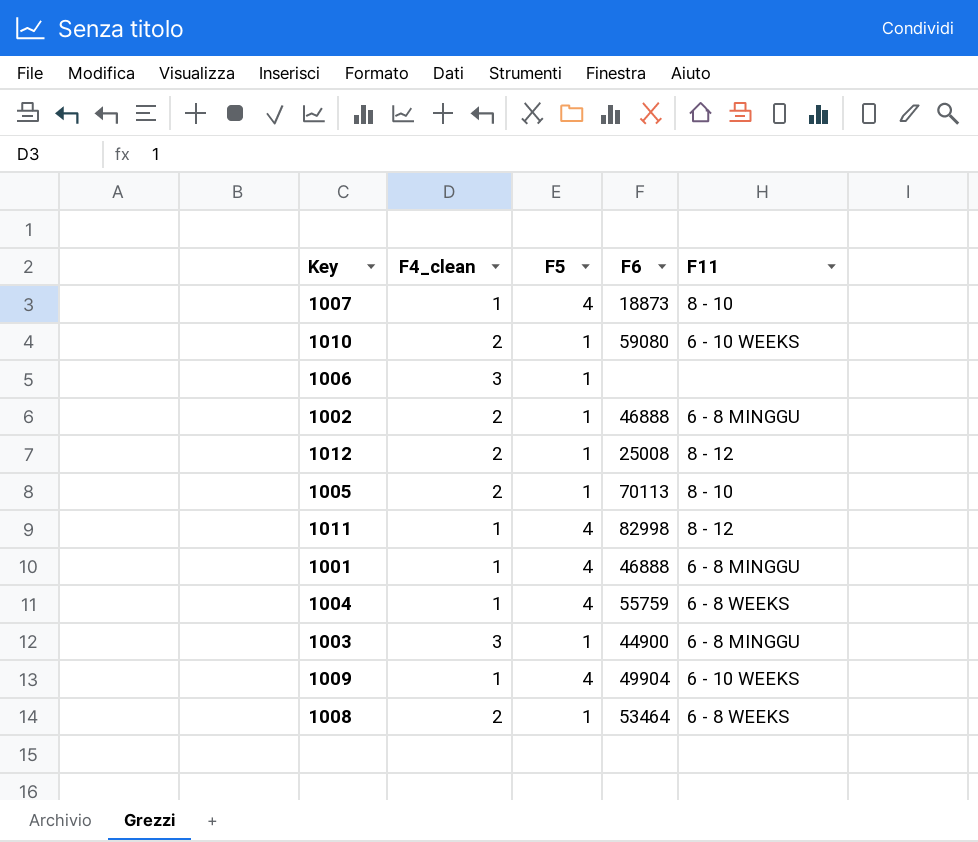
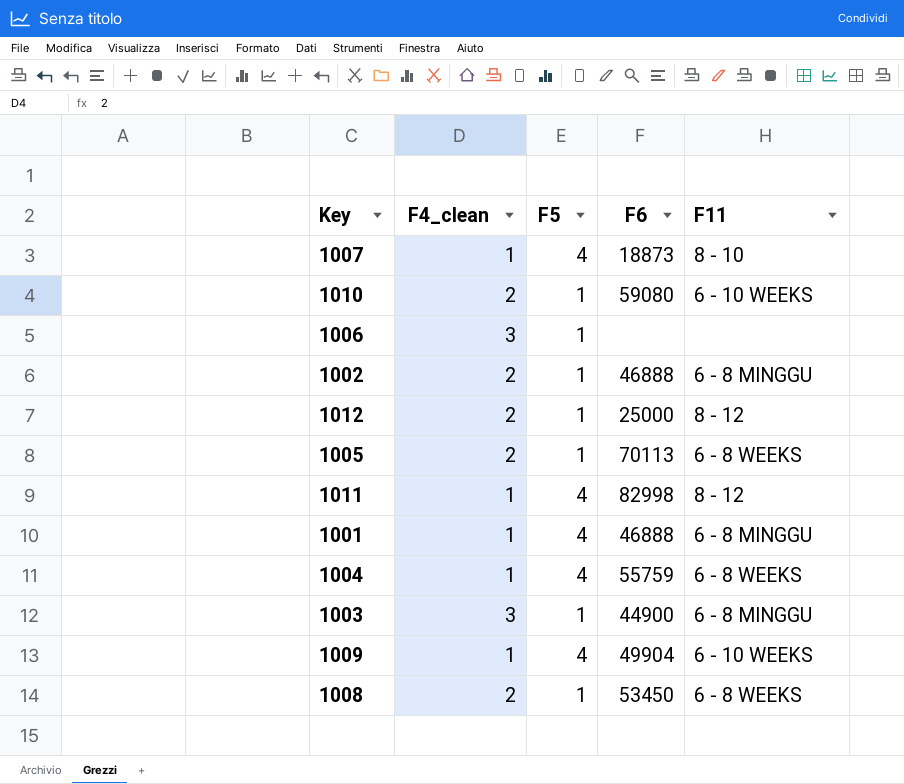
1012 | F6: 25008 -> 25000
1005 | F11: 8 - 10 -> 6 - 8 WEEKS
1008 | F6: 53464 -> 53450

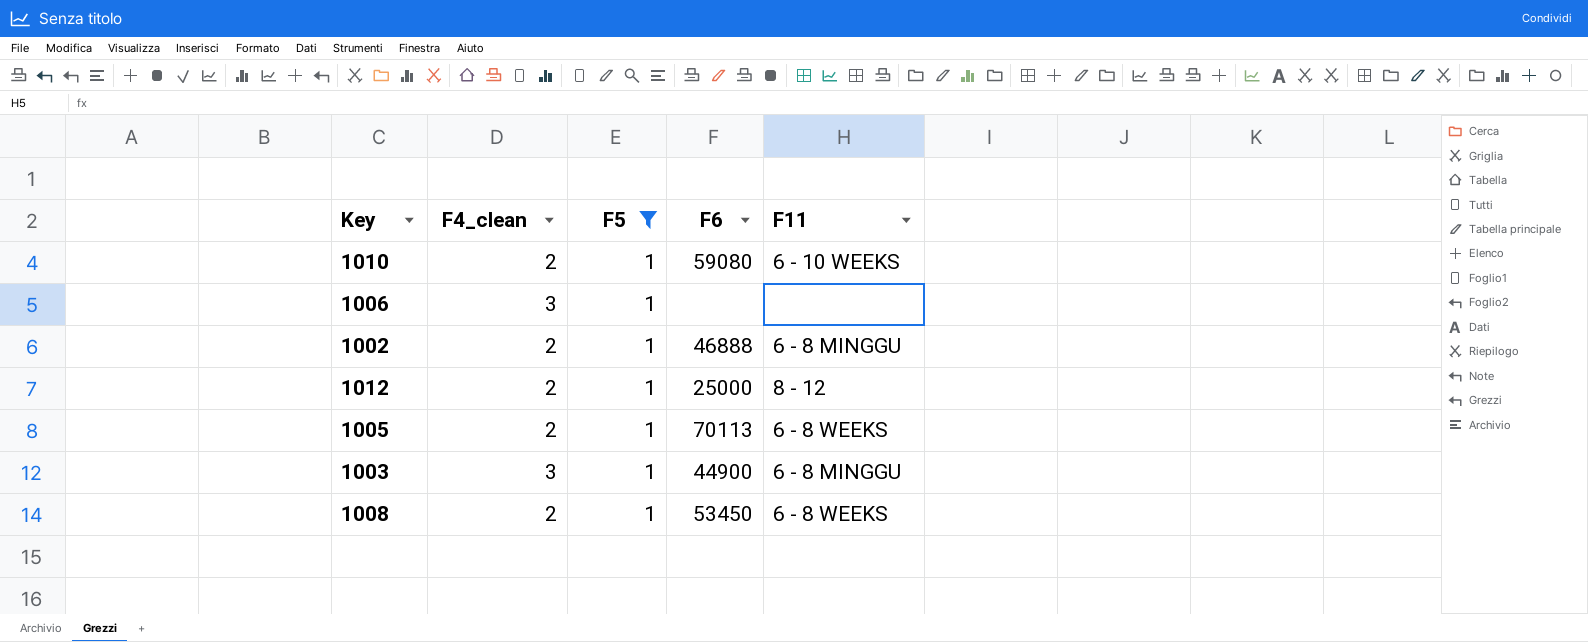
filter: none -> F5 = 1

